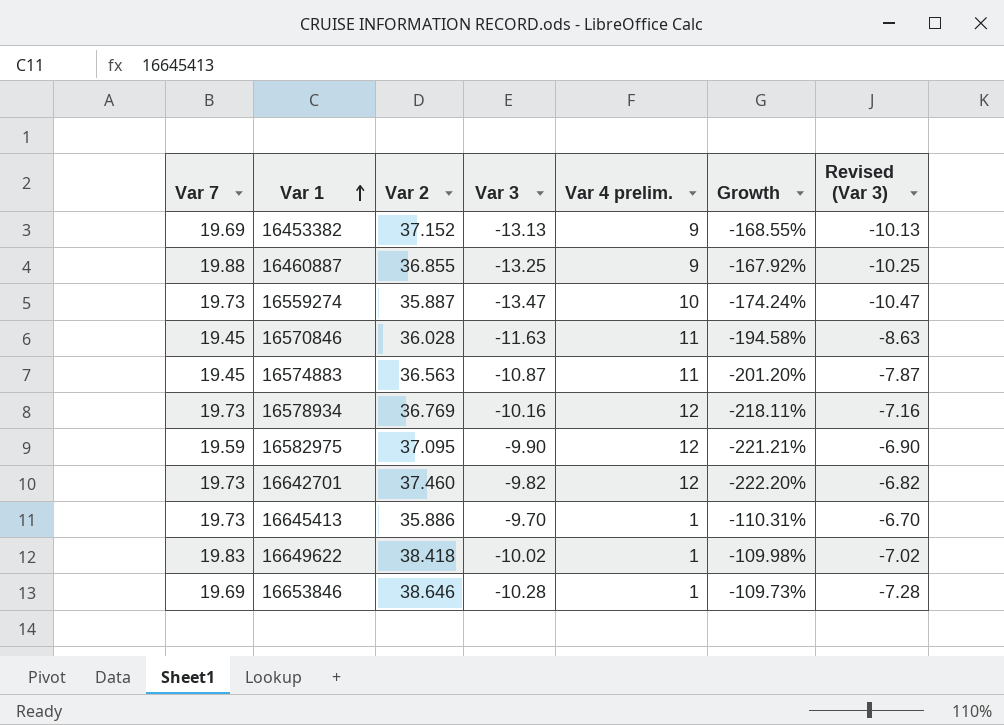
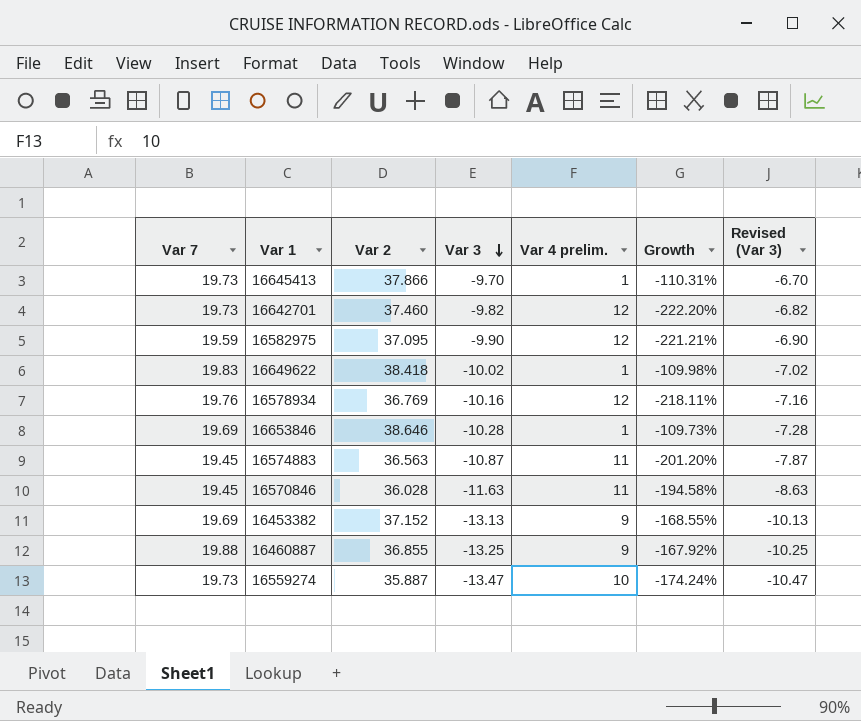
row order: Var 1 ascending -> Var 3 descending
16645413 | Var 2: 35.886 -> 37.866
16578934 | Var 7: 19.73 -> 19.76

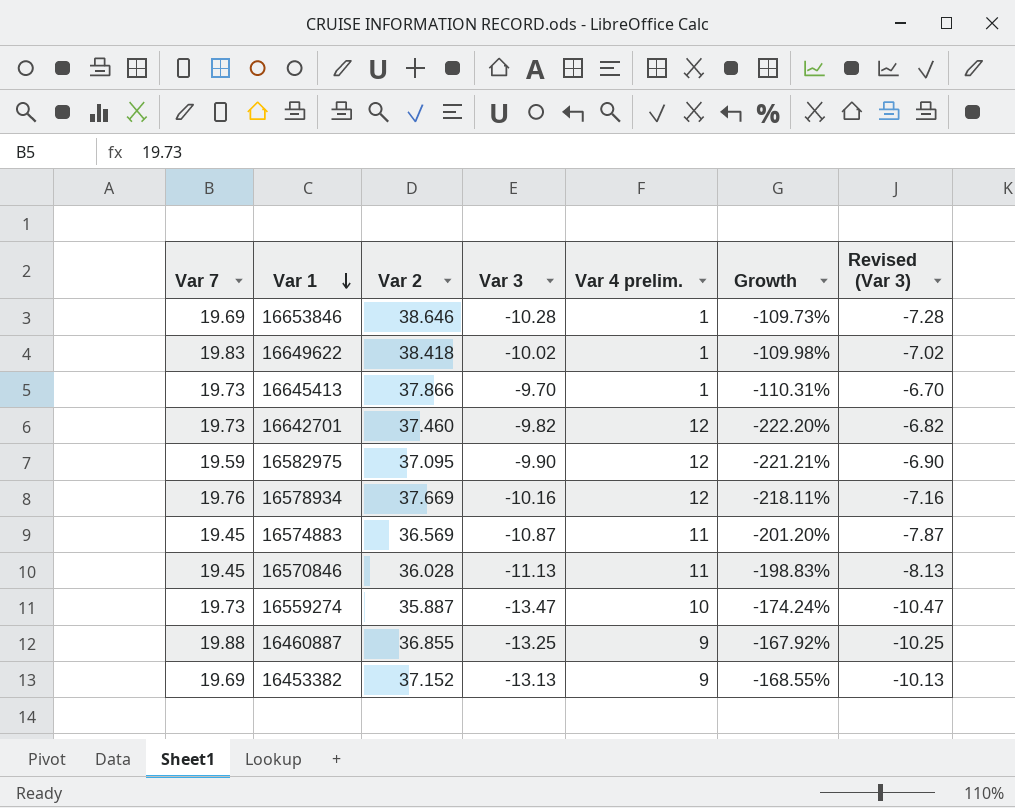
row order: Var 3 descending -> Var 1 descending
16578934 | Var 2: 36.769 -> 37.669
16574883 | Var 2: 36.563 -> 36.569
16570846 | Var 3: -11.63 -> -11.13
16570846 | Growth: -194.58% -> -198.83%
16570846 | Revised (Var 3): -8.63 -> -8.13

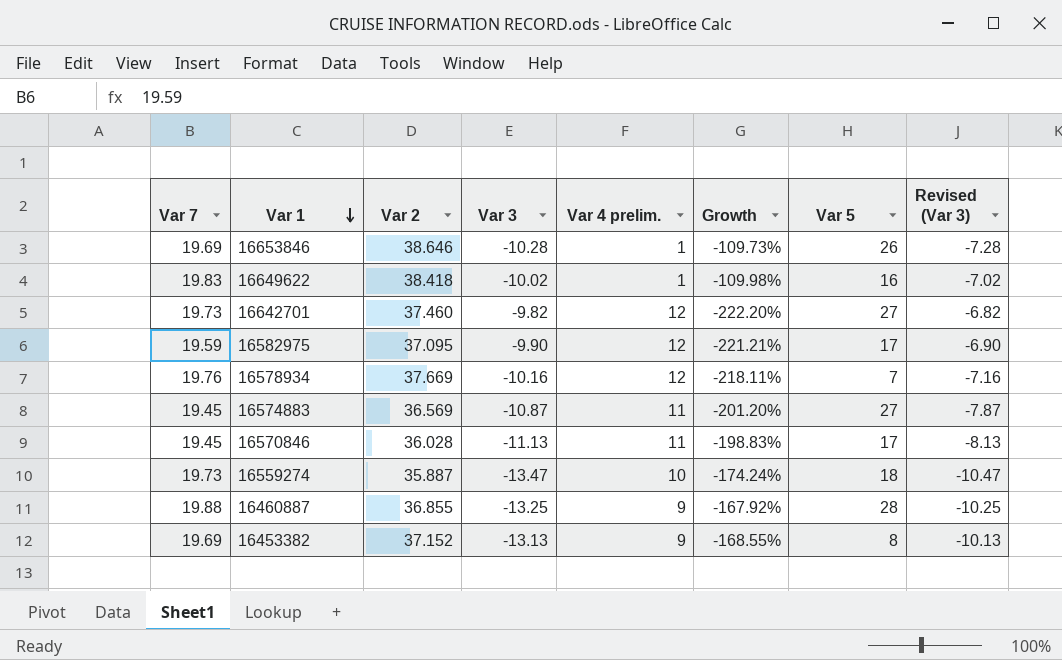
column Var 5 | position: none -> 7
row 16645413: 19.73 | 37.866 | -9.70 | 1 | -110.31% | -6.70 -> none

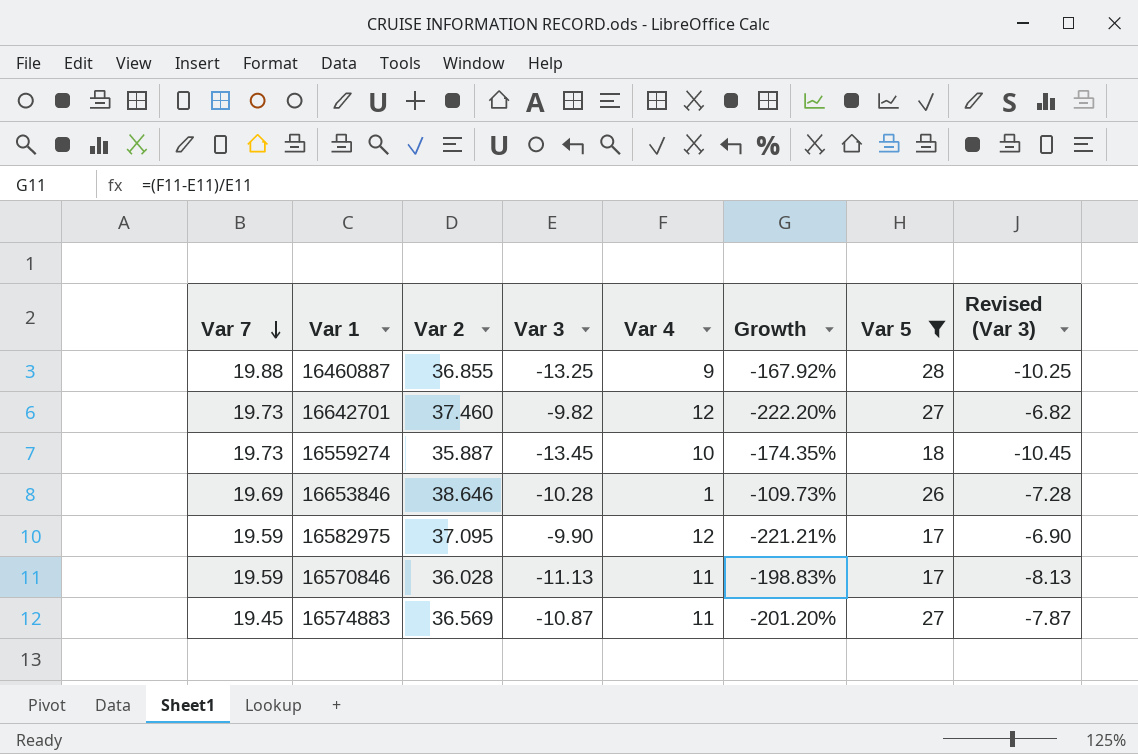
filter: none -> Var 5 >= 17
row order: Var 1 descending -> Var 7 descending
column name: Var 4 prelim. -> Var 4
16559274 | Var 3: -13.47 -> -13.45
16559274 | Growth: -174.24% -> -174.35%
16559274 | Revised (Var 3): -10.47 -> -10.45
16570846 | Var 7: 19.45 -> 19.59

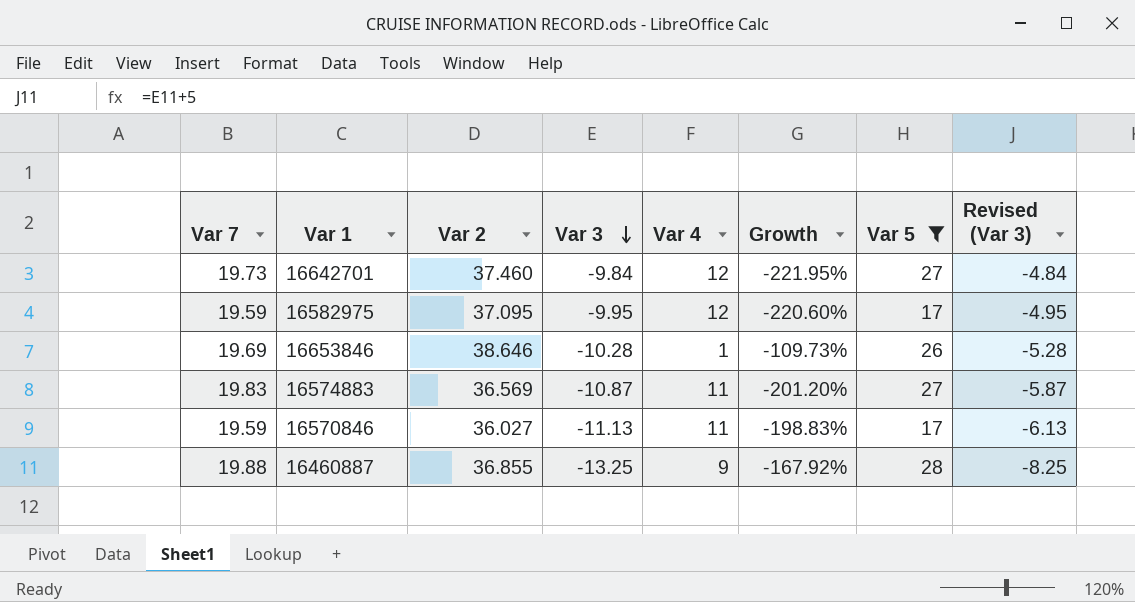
row order: Var 7 descending -> Var 3 descending
column Revised (Var 3) | formula: [Var 3] + 3 -> [Var 3] + 5
row 16559274: 19.73 | 35.887 | -13.45 | 10 | -174.35% | 18 | -10.45 -> none
16642701 | Var 3: -9.82 -> -9.84
16642701 | Growth: -222.20% -> -221.95%
16582975 | Var 3: -9.90 -> -9.95
16582975 | Growth: -221.21% -> -220.60%
16574883 | Var 7: 19.45 -> 19.83
16570846 | Var 2: 36.028 -> 36.027

